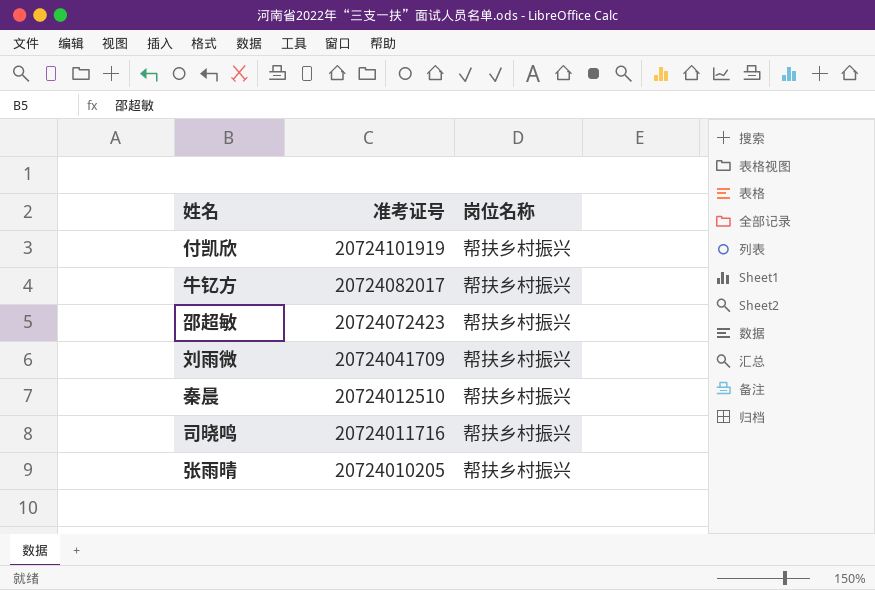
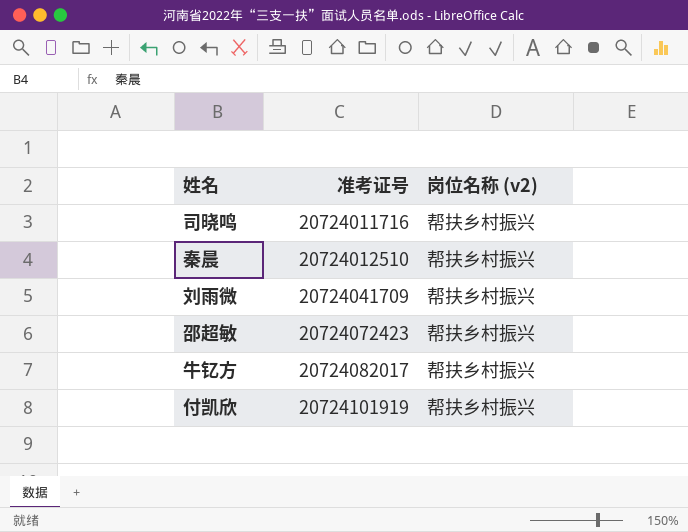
row order: 准考证号 descending -> 准考证号 ascending
column name: 岗位名称 -> 岗位名称 (v2)
row 张雨晴: 20724010205 | 帮扶乡村振兴 -> none

